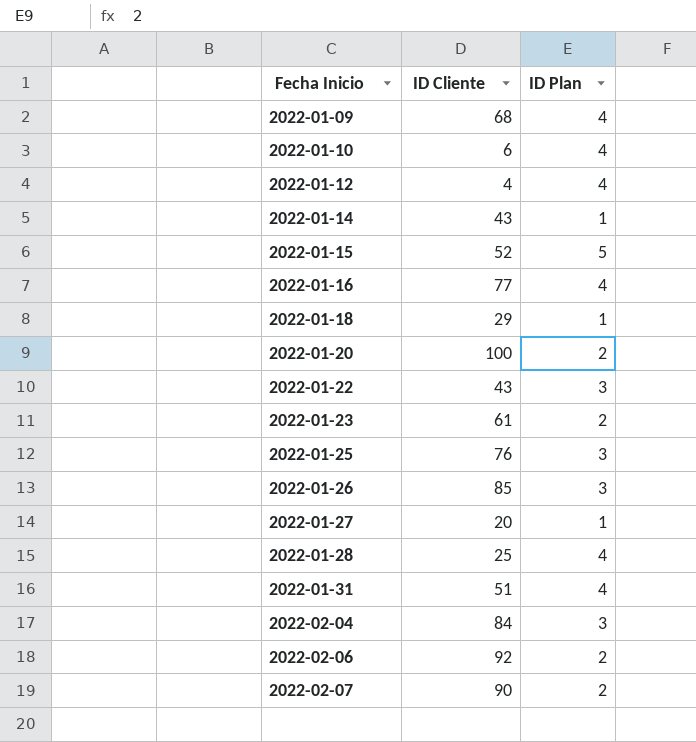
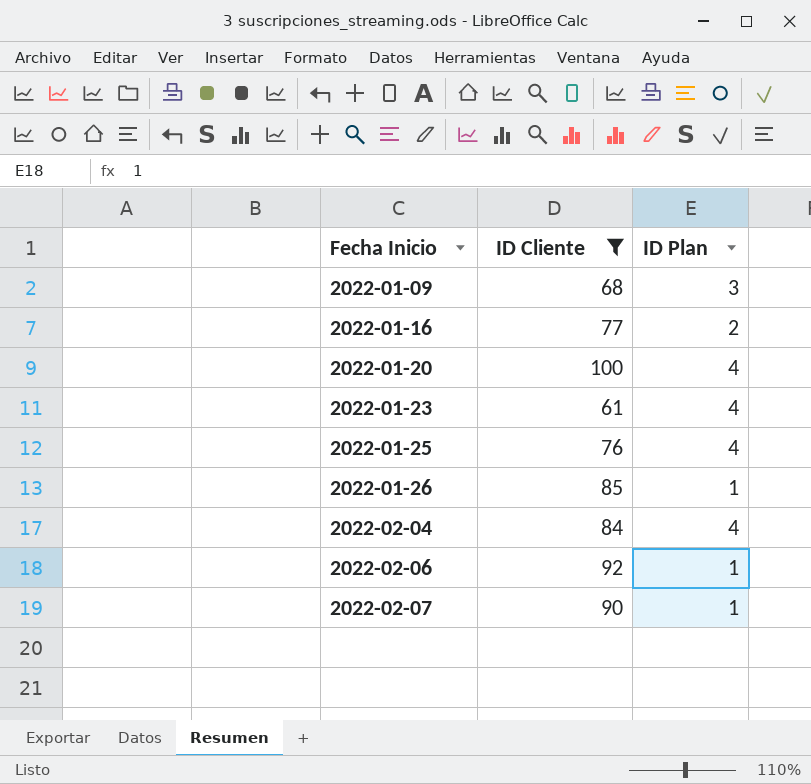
filter: none -> ID Cliente >= 61
2022-01-09 | ID Plan: 4 -> 3
2022-01-16 | ID Plan: 4 -> 2
2022-01-20 | ID Plan: 2 -> 4
2022-01-23 | ID Plan: 2 -> 4
2022-01-25 | ID Plan: 3 -> 4
2022-01-26 | ID Plan: 3 -> 1
2022-02-04 | ID Plan: 3 -> 4
2022-02-06 | ID Plan: 2 -> 1
2022-02-07 | ID Plan: 2 -> 1

